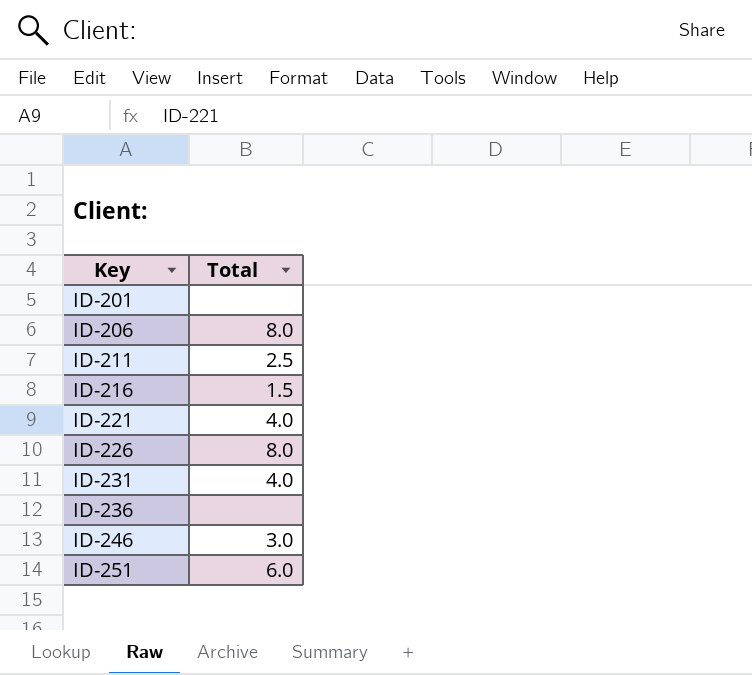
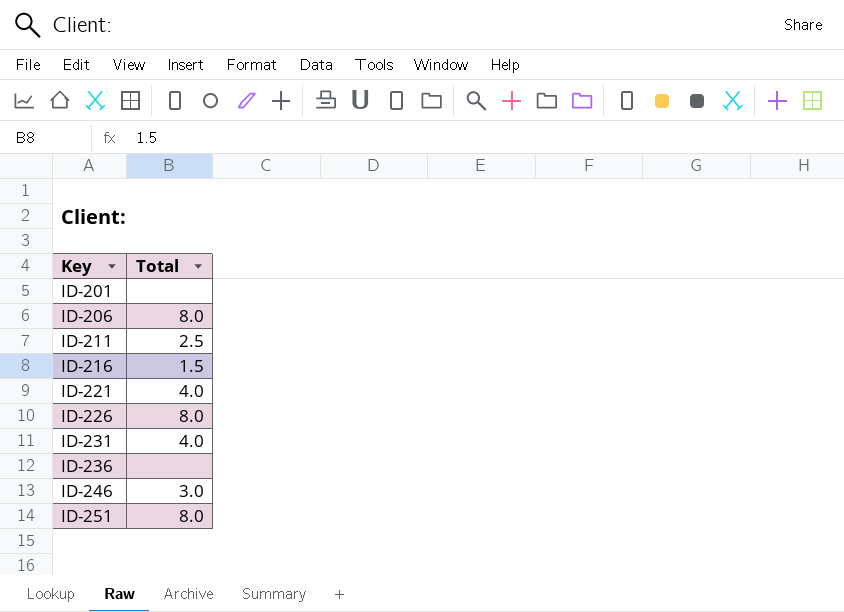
ID-251 | Total: 6.0 -> 8.0

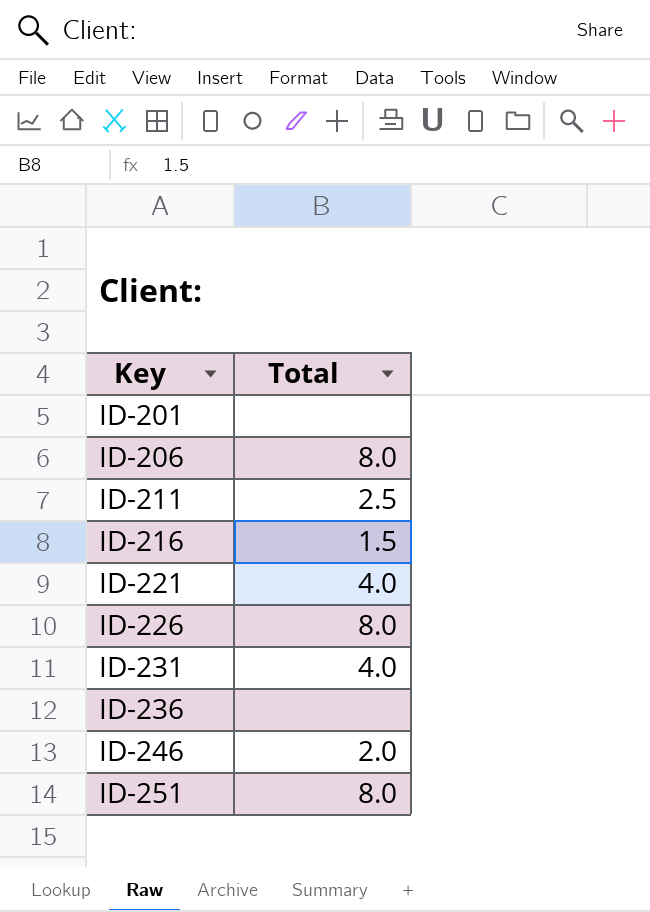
ID-246 | Total: 3.0 -> 2.0

